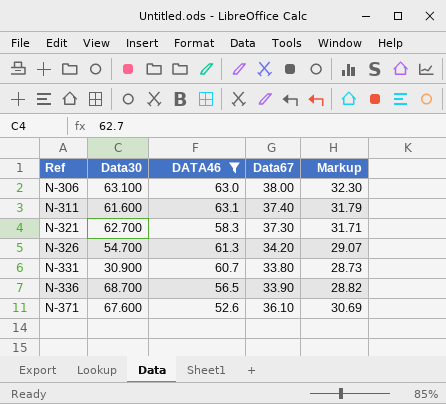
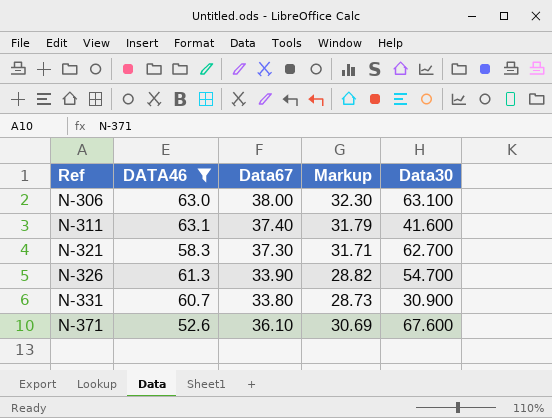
column Data30 | position: 2 -> 5
row N-336: 68.700 | 56.5 | 33.90 | 28.82 -> none
N-311 | Data30: 61.600 -> 41.600
N-326 | Data67: 34.20 -> 33.90
N-326 | Markup: 29.07 -> 28.82

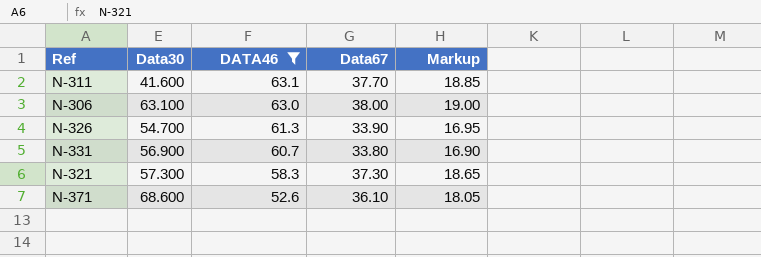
row order: Ref ascending -> DATA46 descending
column Data30 | position: 5 -> 2
column Markup | formula: [Data67] * 0.85 -> [Data67] * 0.5
N-311 | Data67: 37.40 -> 37.70
N-331 | Data30: 30.900 -> 56.900
N-321 | Data30: 62.700 -> 57.300
N-371 | Data30: 67.600 -> 68.600

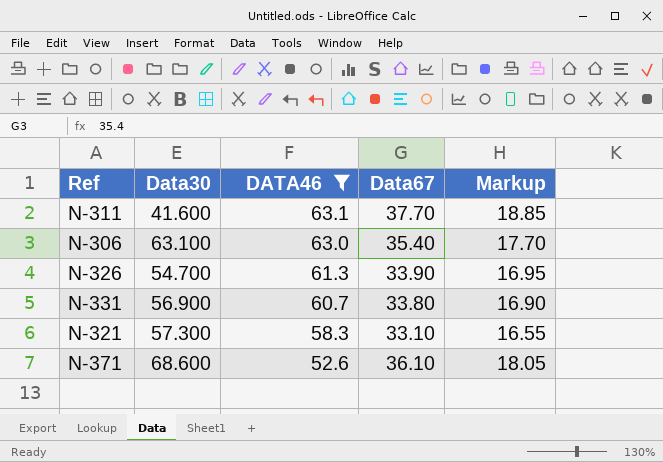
N-306 | Data67: 38.00 -> 35.40
N-306 | Markup: 19.00 -> 17.70
N-321 | Data67: 37.30 -> 33.10
N-321 | Markup: 18.65 -> 16.55

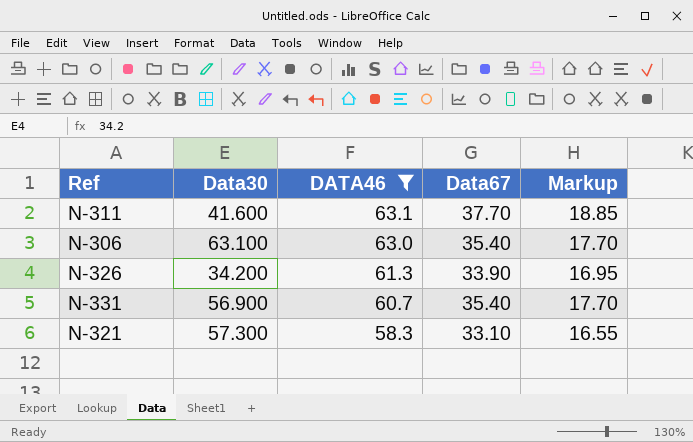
row N-371: 68.600 | 52.6 | 36.10 | 18.05 -> none
N-326 | Data30: 54.700 -> 34.200
N-331 | Data67: 33.80 -> 35.40
N-331 | Markup: 16.90 -> 17.70

